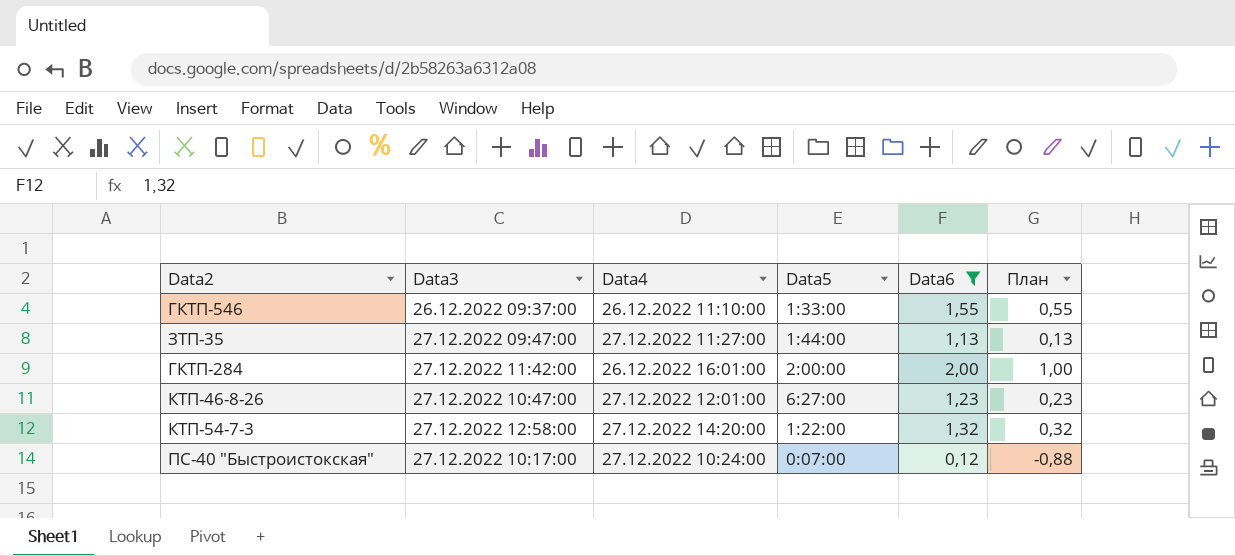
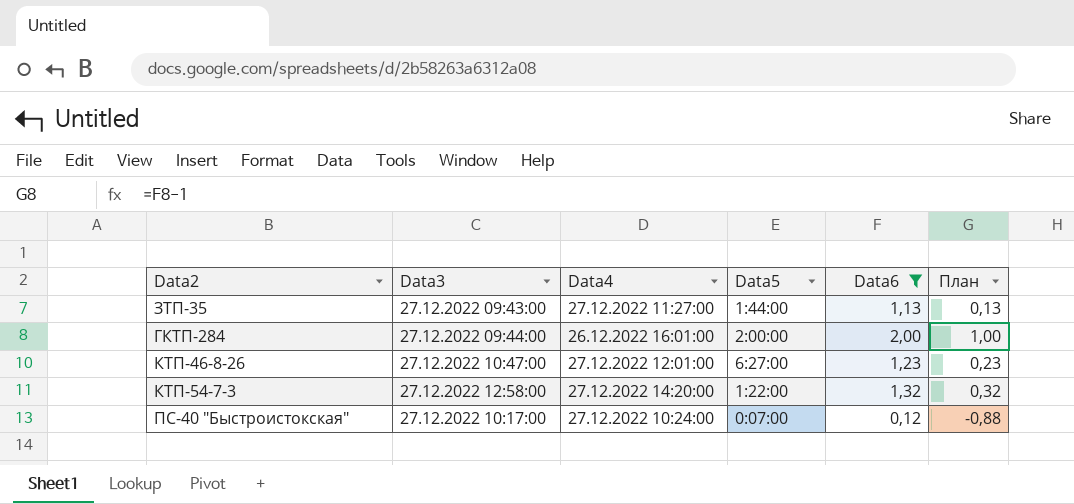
row ГКТП-546: 26.12.2022 09:37:00 | 26.12.2022 11:10:00 | 1:33:00 | 1,55 | 0,55 -> none
ЗТП-35 | Data3: 27.12.2022 09:47:00 -> 27.12.2022 09:43:00
ГКТП-284 | Data3: 27.12.2022 11:42:00 -> 27.12.2022 09:44:00

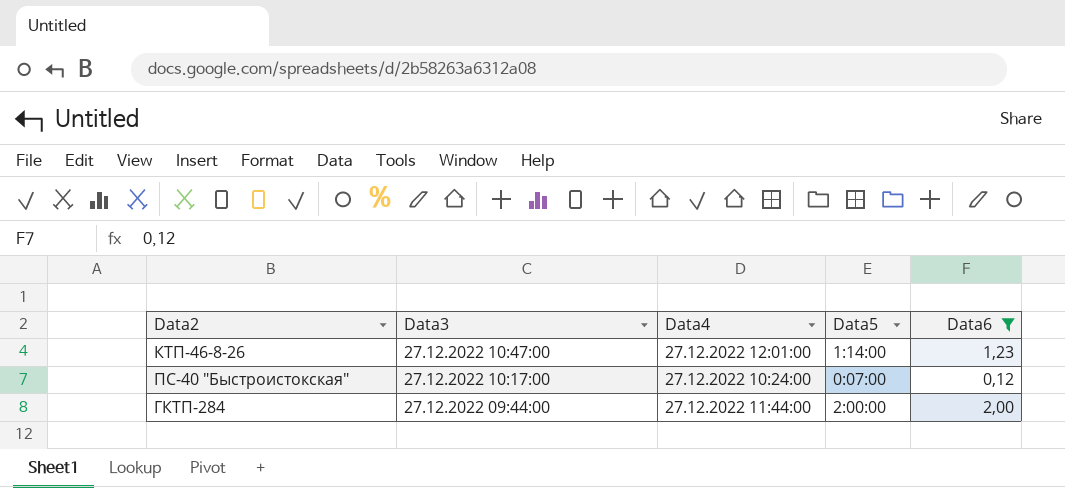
row order: none -> Data3 descending
column План | formula: [Data6] - 1 -> none
row ЗТП-35: 27.12.2022 09:43:00 | 27.12.2022 11:27:00 | 1:44:00 | 1,13 | 0,13 -> none
row КТП-54-7-3: 27.12.2022 12:58:00 | 27.12.2022 14:20:00 | 1:22:00 | 1,32 | 0,32 -> none
КТП-46-8-26 | Data5: 6:27:00 -> 1:14:00
ГКТП-284 | Data4: 26.12.2022 16:01:00 -> 27.12.2022 11:44:00

